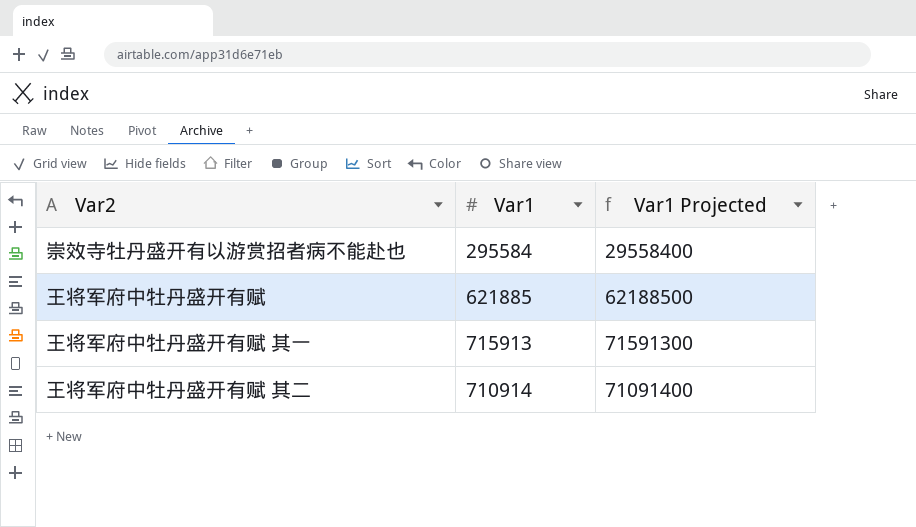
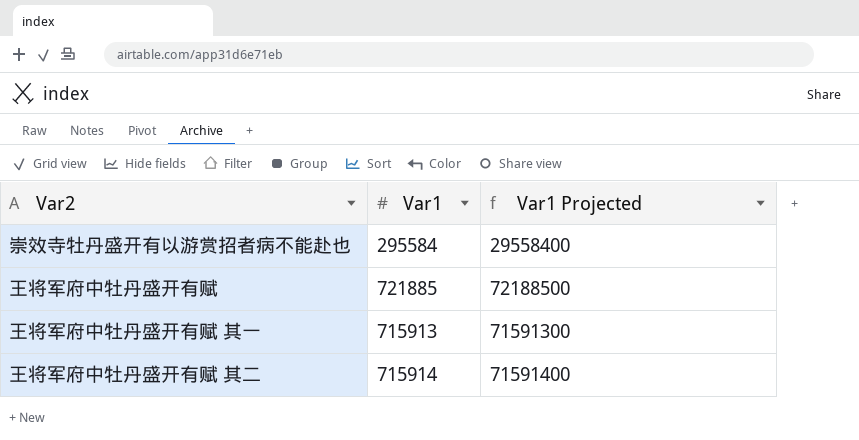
王将军府中牡丹盛开有赋 | Var1: 621885 -> 721885
王将军府中牡丹盛开有赋 | Var1 Projected: 62188500 -> 72188500
王将军府中牡丹盛开有赋 其二 | Var1: 710914 -> 715914
王将军府中牡丹盛开有赋 其二 | Var1 Projected: 71091400 -> 71591400

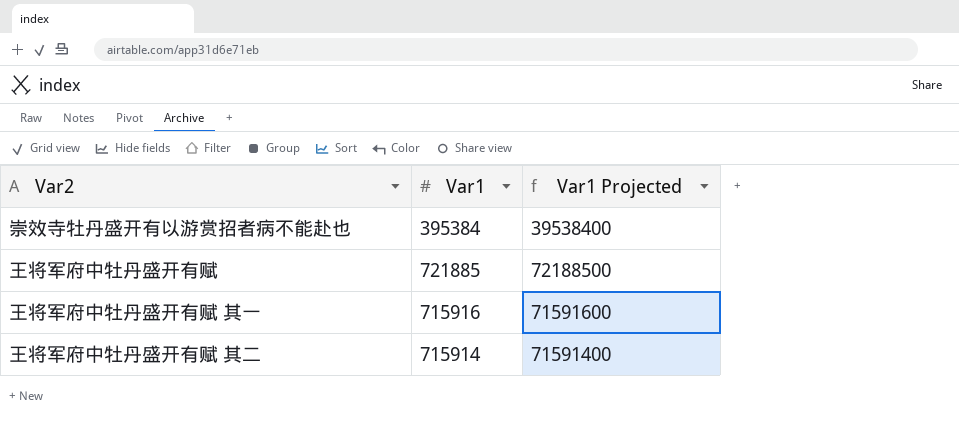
崇效寺牡丹盛开有以游赏招者病不能赴也 | Var1: 295584 -> 395384
崇效寺牡丹盛开有以游赏招者病不能赴也 | Var1 Projected: 29558400 -> 39538400
王将军府中牡丹盛开有赋 其一 | Var1: 715913 -> 715916
王将军府中牡丹盛开有赋 其一 | Var1 Projected: 71591300 -> 71591600

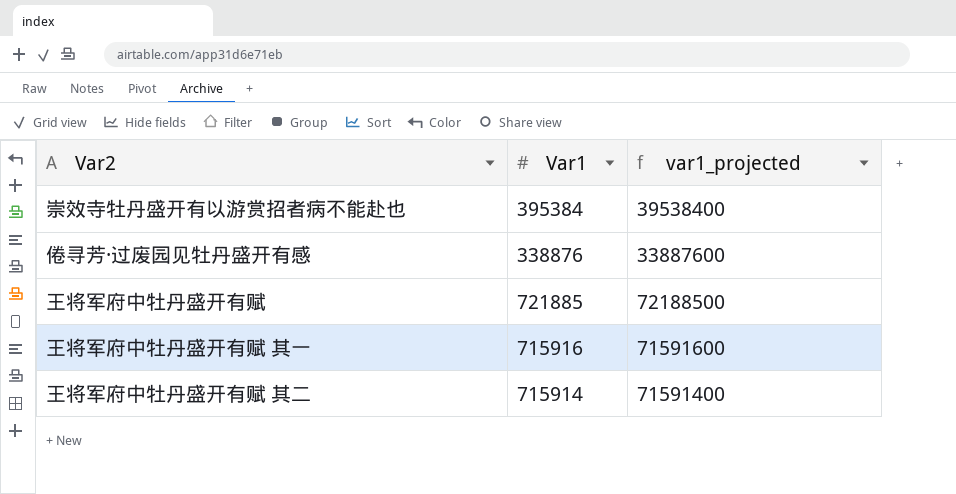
column name: Var1 Projected -> var1_projected
row 倦寻芳·过废园见牡丹盛开有感: none -> 338876 | 33887600

